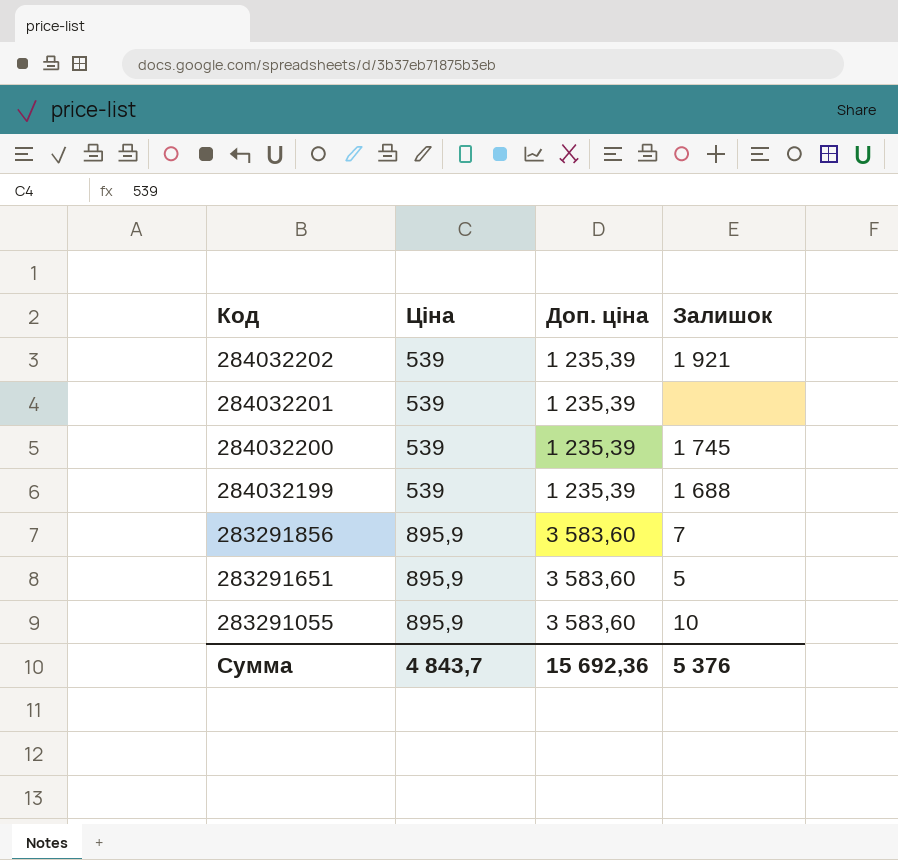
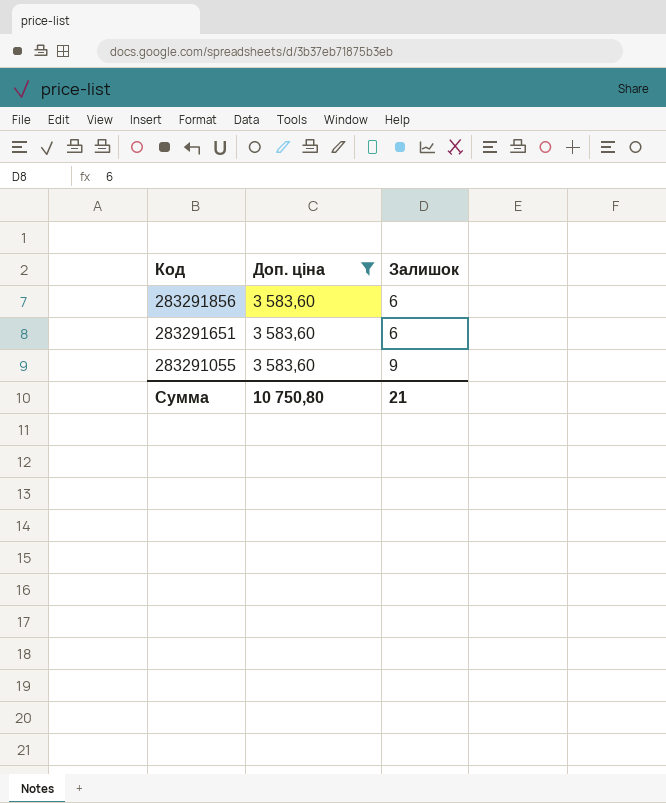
filter: none -> Доп. ціна = 3 583,60
column Ціна | position: 2 -> none
283291856 | Залишок: 7 -> 6
283291651 | Залишок: 5 -> 6
283291055 | Залишок: 10 -> 9
Сумма | Доп. ціна: 15 692,36 -> 10 750,80
Сумма | Залишок: 5 376 -> 21

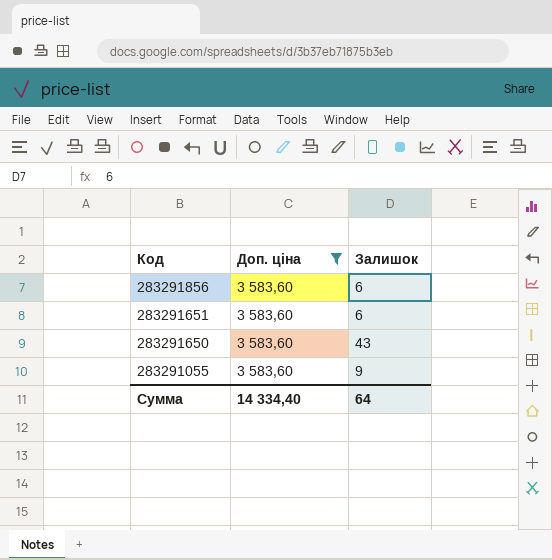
row 283291650: none -> 3 583,60 | 43
Сумма | Доп. ціна: 10 750,80 -> 14 334,40
Сумма | Залишок: 21 -> 64

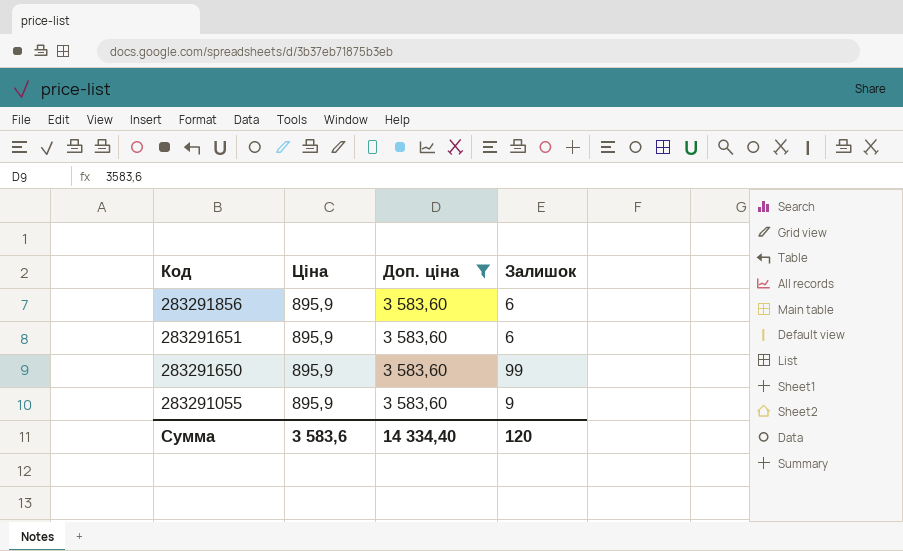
column Ціна | position: none -> 2
283291650 | Залишок: 43 -> 99
Сумма | Залишок: 64 -> 120

